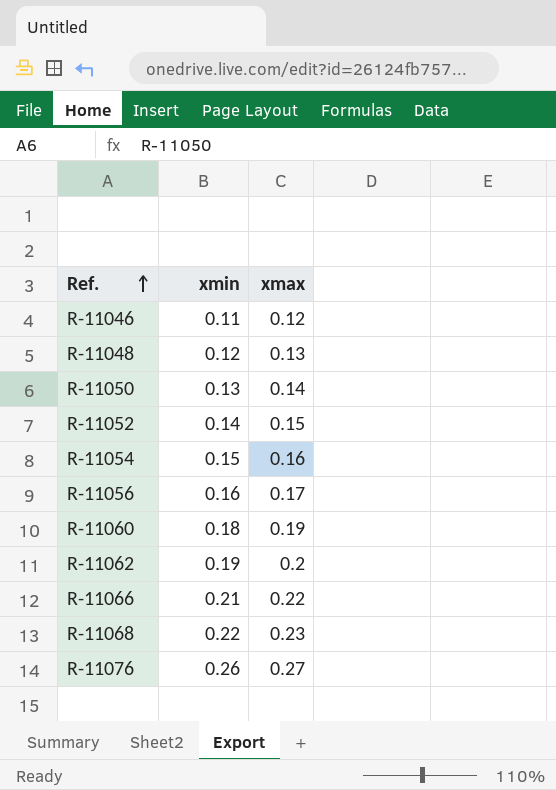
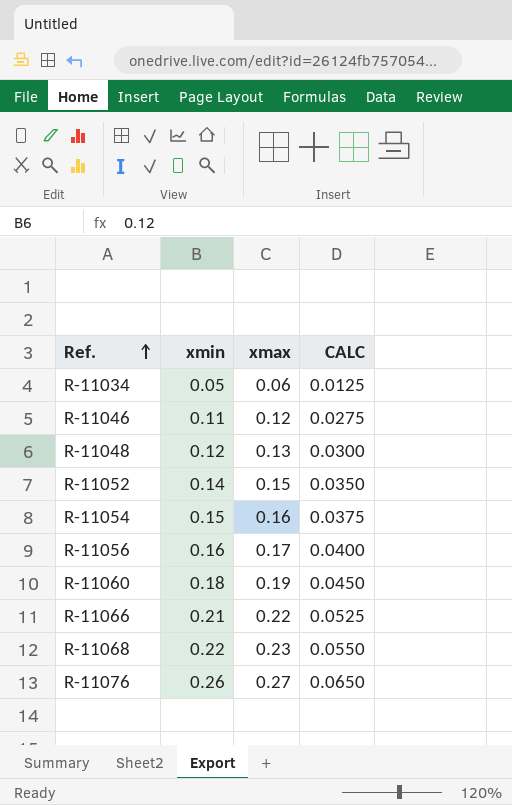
column CALC | formula: none -> [xmin] * 0.25
row R-11050: 0.13 | 0.14 -> none
row R-11062: 0.19 | 0.2 -> none
row R-11034: none -> 0.05 | 0.06 | 0.0125

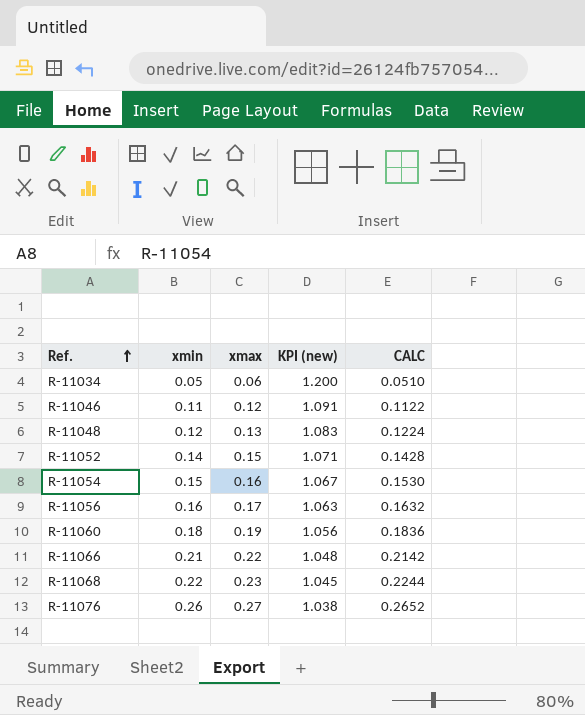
column KPI (new) | formula: none -> [xmax] / [xmin]
column CALC | formula: [xmin] * 0.25 -> [xmin] * 1.02

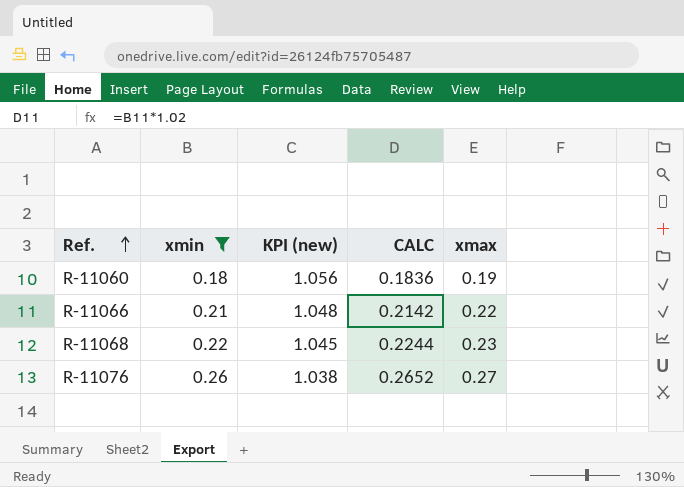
filter: none -> xmin >= 0.18
column xmax | position: 3 -> 5

